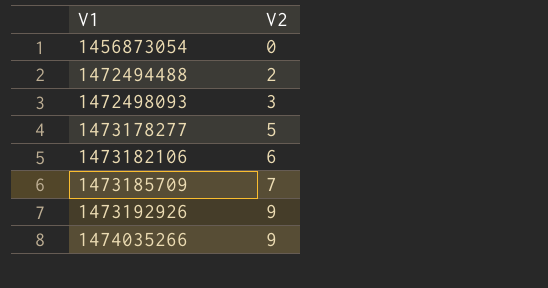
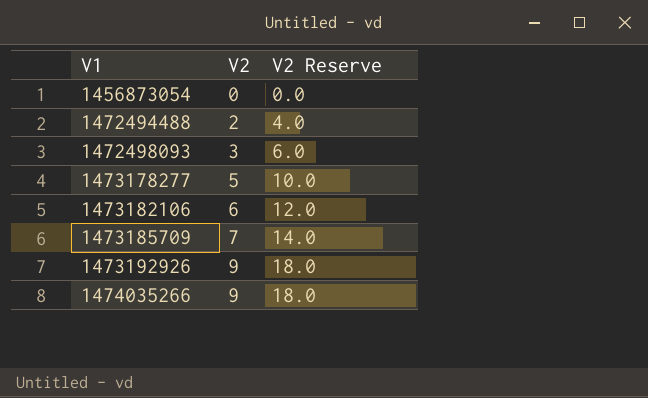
column V2 Reserve | formula: none -> [V2] * 2

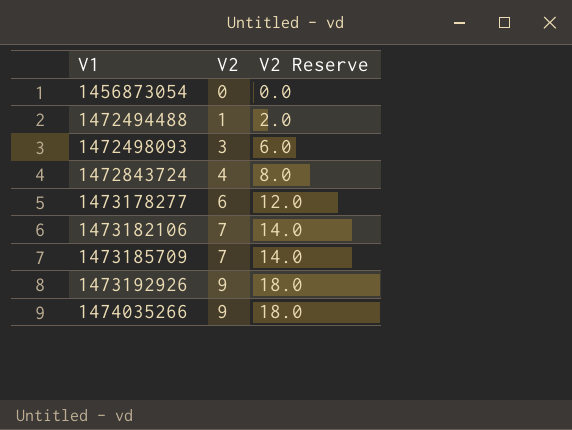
1472494488 | V2: 2 -> 1
1472494488 | V2 Reserve: 4.0 -> 2.0
row 1472843724: none -> 4 | 8.0
1473178277 | V2: 5 -> 6
1473178277 | V2 Reserve: 10.0 -> 12.0
1473182106 | V2: 6 -> 7
1473182106 | V2 Reserve: 12.0 -> 14.0

